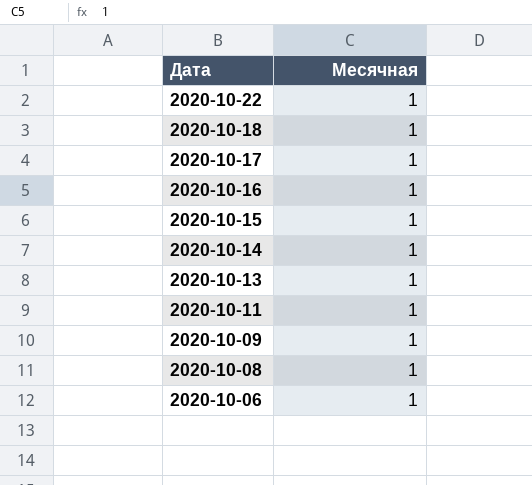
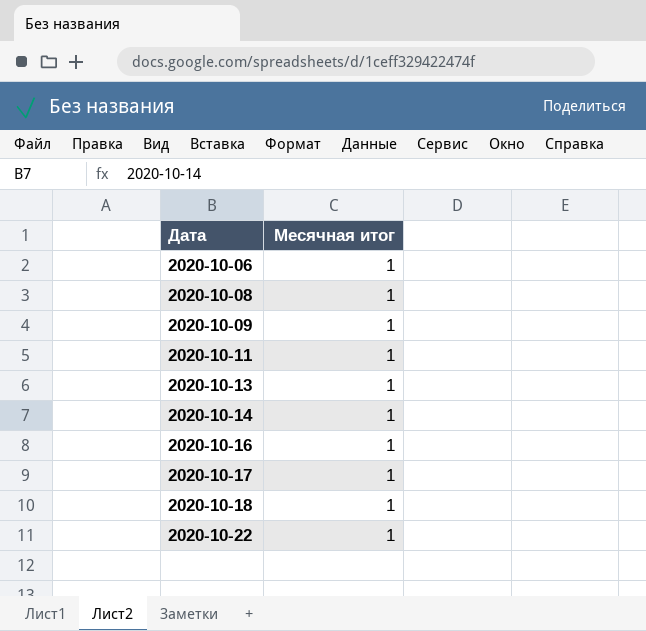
row order: Дата descending -> Дата ascending
column name: Месячная -> Месячная итог
row 2020-10-15: 1 -> none

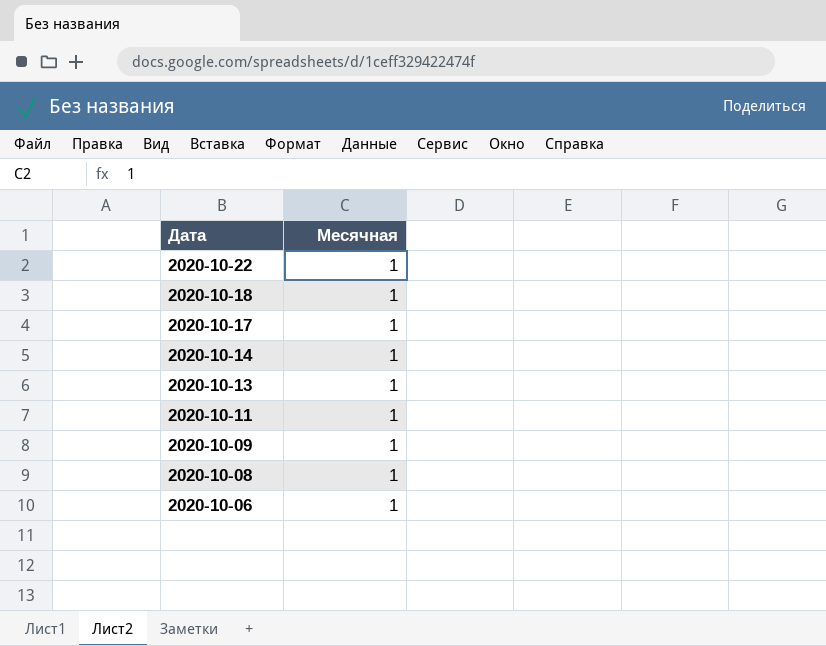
row order: Дата ascending -> Дата descending
column name: Месячная итог -> Месячная
row 2020-10-16: 1 -> none

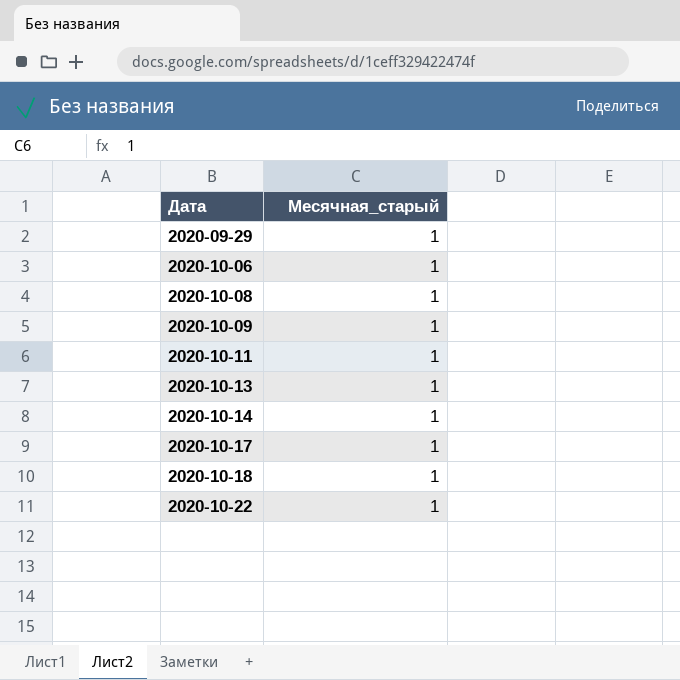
row order: Дата descending -> Дата ascending
column name: Месячная -> Месячная_старый
row 2020-09-29: none -> 1

